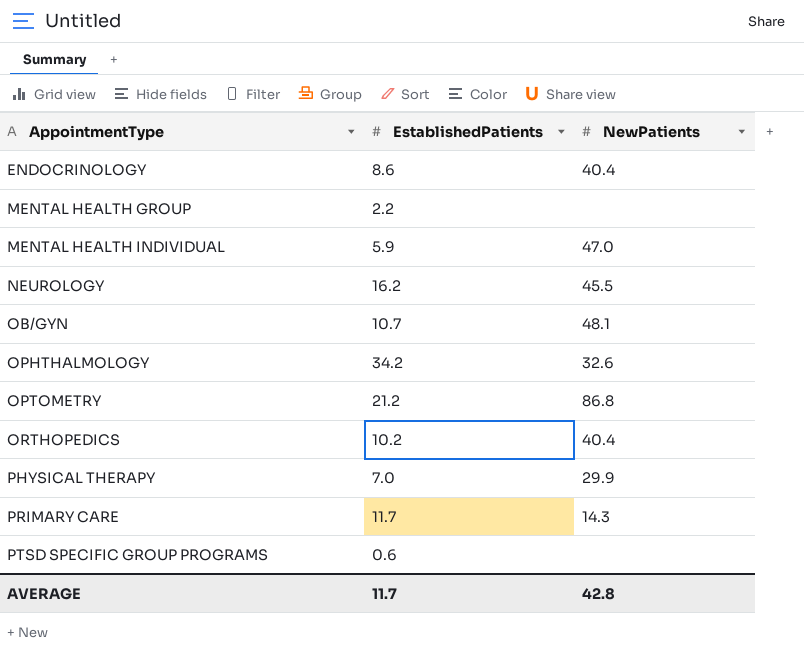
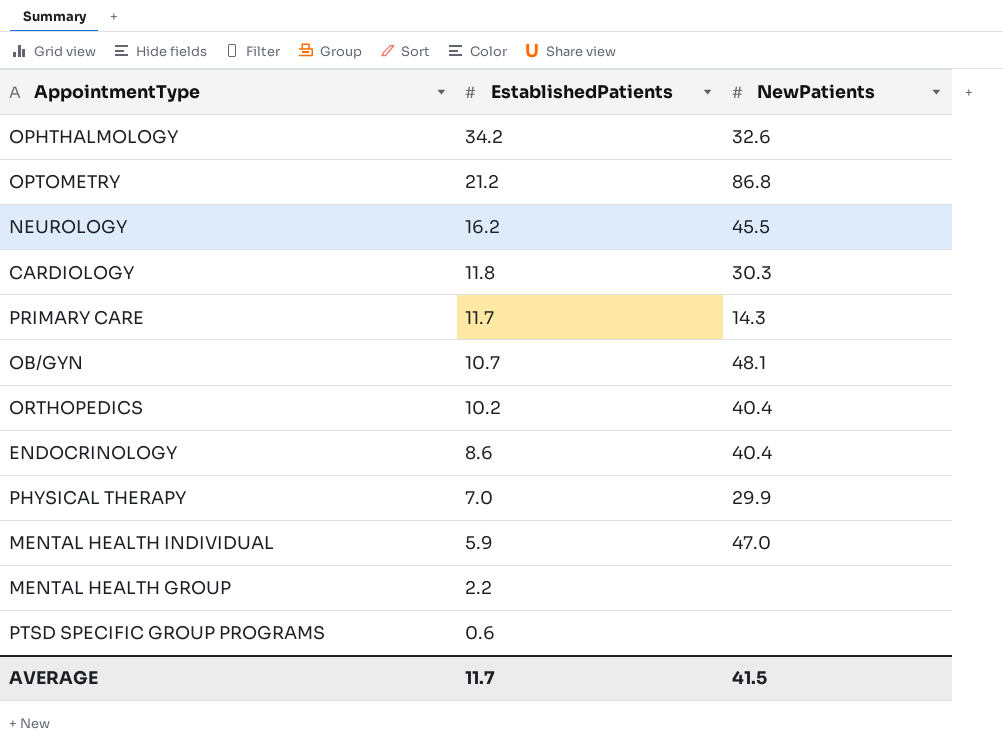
row order: AppointmentType ascending -> EstablishedPatients descending
row CARDIOLOGY: none -> 11.8 | 30.3
AVERAGE | NewPatients: 42.8 -> 41.5

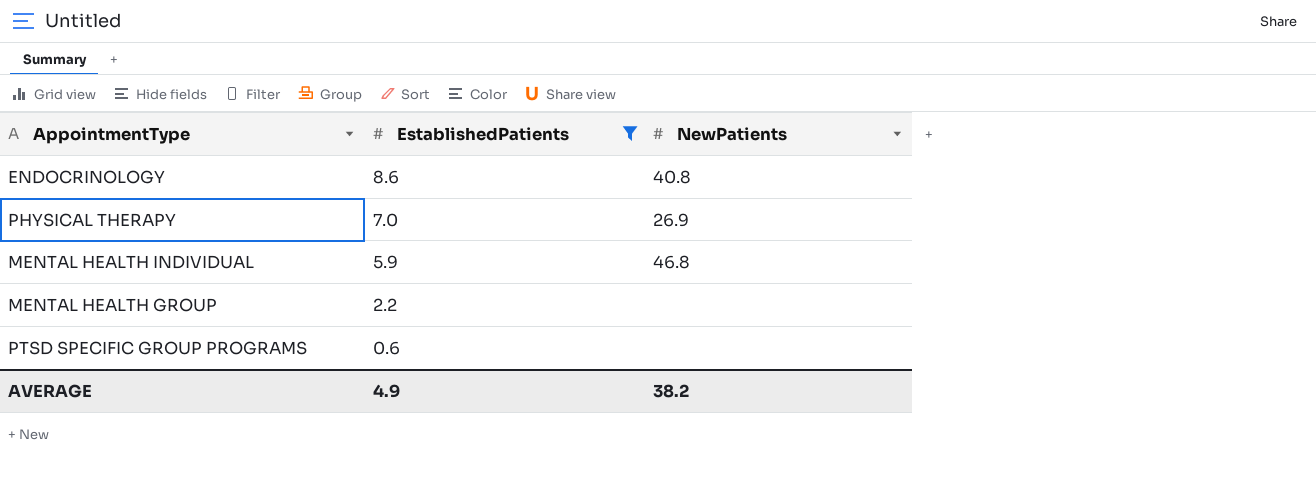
filter: none -> EstablishedPatients <= 8.6
ENDOCRINOLOGY | NewPatients: 40.4 -> 40.8
PHYSICAL THERAPY | NewPatients: 29.9 -> 26.9
MENTAL HEALTH INDIVIDUAL | NewPatients: 47.0 -> 46.8
AVERAGE | EstablishedPatients: 11.7 -> 4.9
AVERAGE | NewPatients: 41.5 -> 38.2

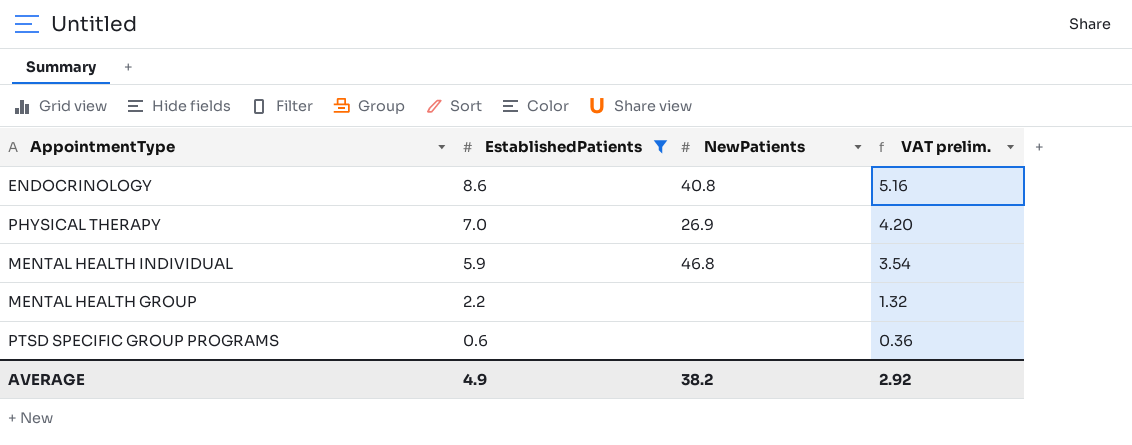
column VAT prelim. | formula: none -> [EstablishedPatients] * 0.6

